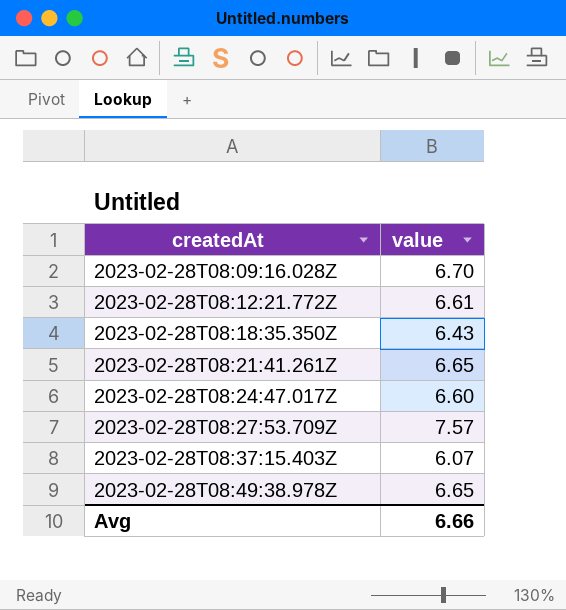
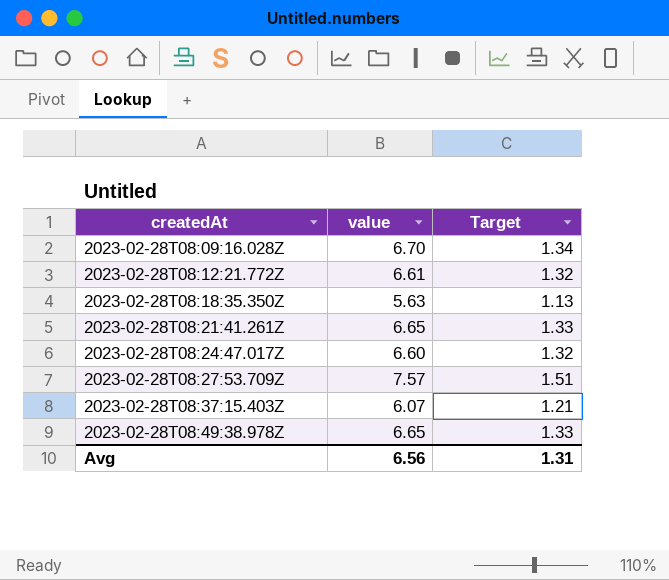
column Target | formula: none -> [value] * 0.2
2023-02-28T08:18:35.350Z | value: 6.43 -> 5.63
Avg | value: 6.66 -> 6.56

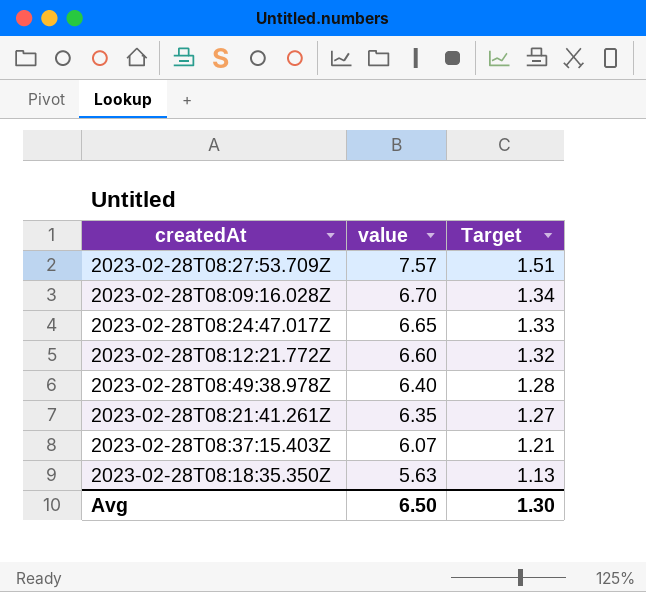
row order: createdAt ascending -> value descending
2023-02-28T08:24:47.017Z | value: 6.60 -> 6.65
2023-02-28T08:24:47.017Z | Target: 1.32 -> 1.33
2023-02-28T08:12:21.772Z | value: 6.61 -> 6.60
2023-02-28T08:49:38.978Z | value: 6.65 -> 6.40
2023-02-28T08:49:38.978Z | Target: 1.33 -> 1.28
2023-02-28T08:21:41.261Z | value: 6.65 -> 6.35
2023-02-28T08:21:41.261Z | Target: 1.33 -> 1.27
Avg | value: 6.56 -> 6.50
Avg | Target: 1.31 -> 1.30

